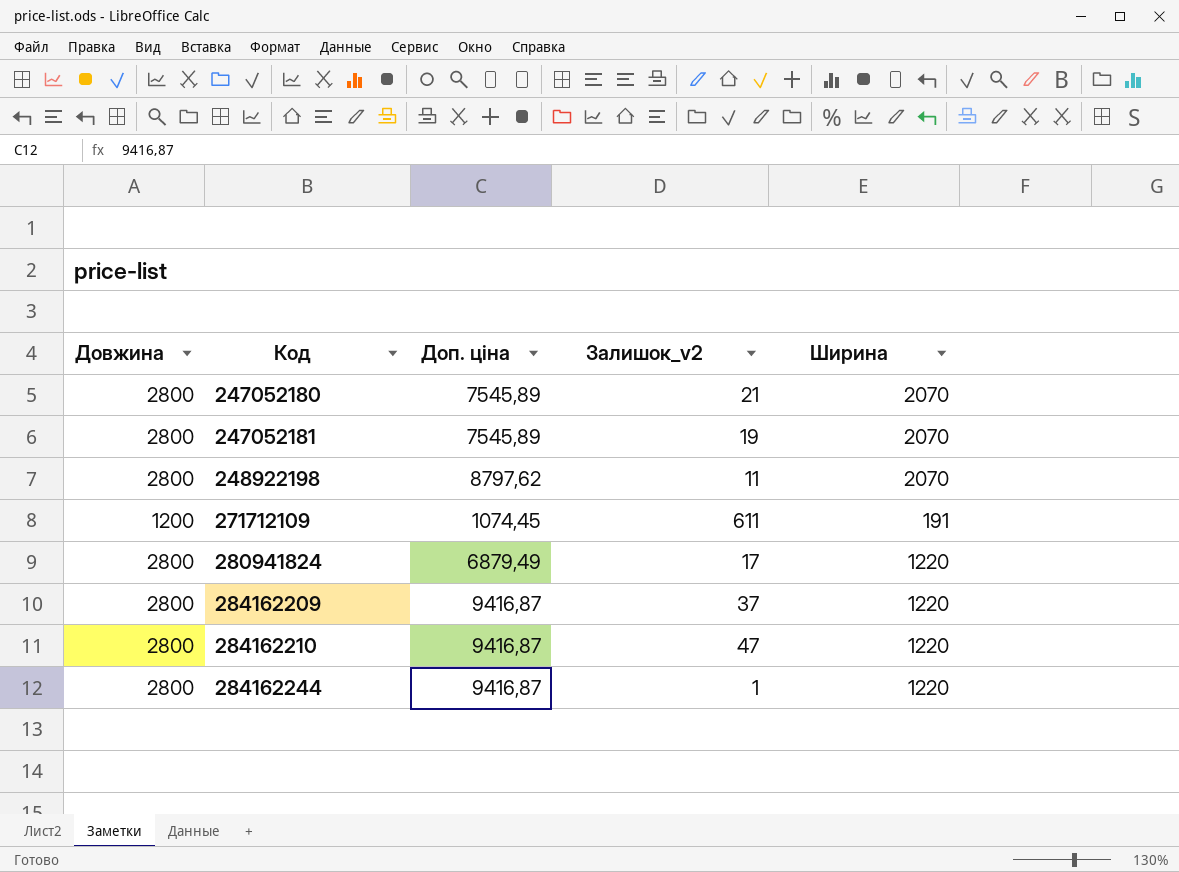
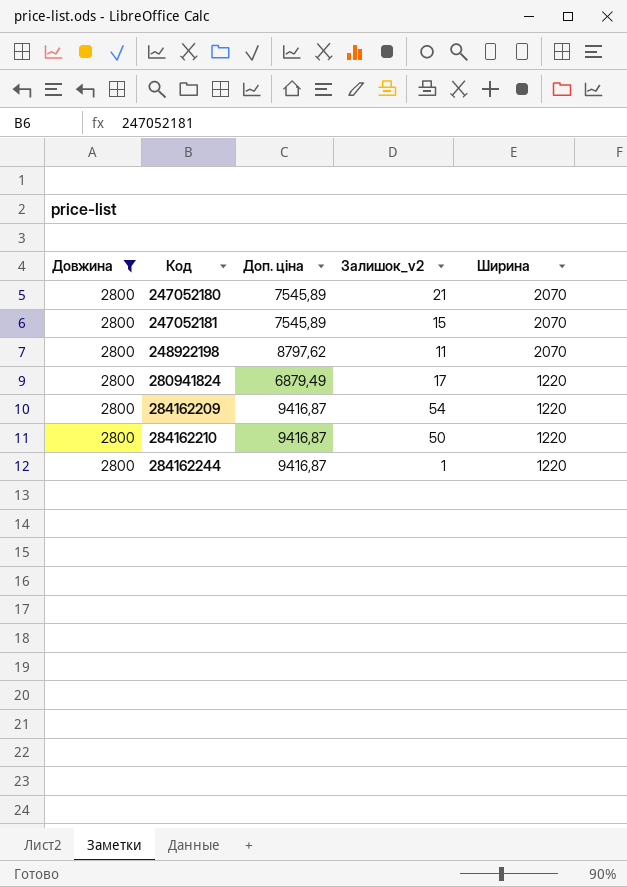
filter: none -> Довжина = 2800
247052181 | Залишок_v2: 19 -> 15
284162209 | Залишок_v2: 37 -> 54
284162210 | Залишок_v2: 47 -> 50

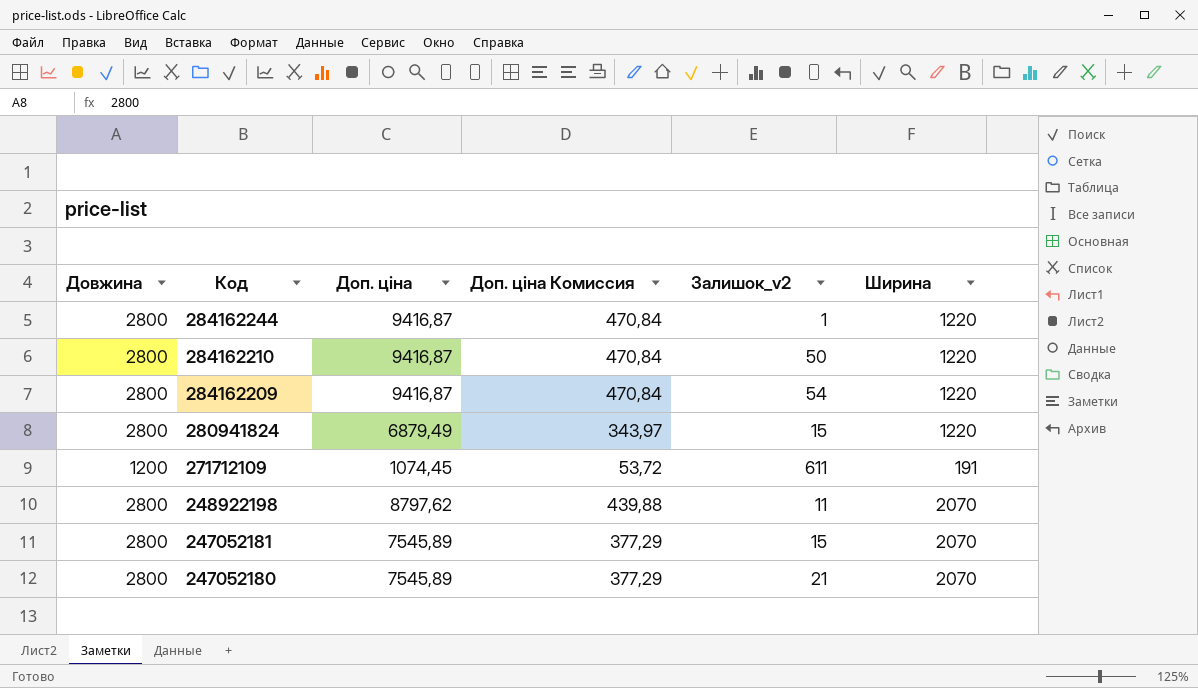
filter: Довжина = 2800 -> none
row order: Код ascending -> Код descending
column Доп. ціна Комиссия | formula: none -> [Доп. ціна] * 0,05
280941824 | Залишок_v2: 17 -> 15

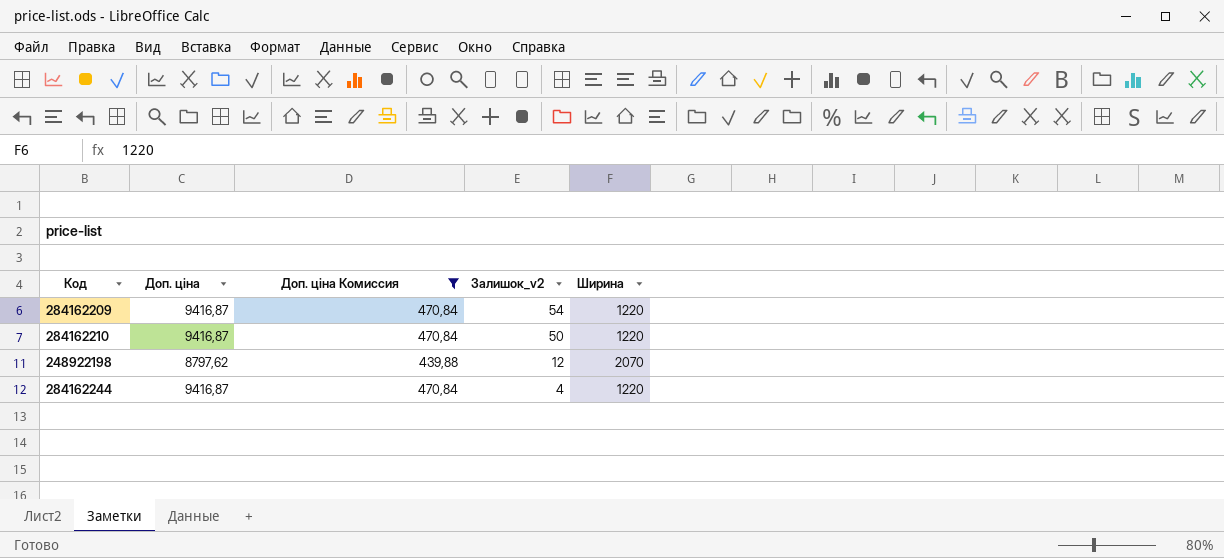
filter: none -> Доп. ціна Комиссия >= 439,88
row order: Код descending -> Залишок_v2 descending
column Довжина | position: 1 -> none
248922198 | Залишок_v2: 11 -> 12
284162244 | Залишок_v2: 1 -> 4

